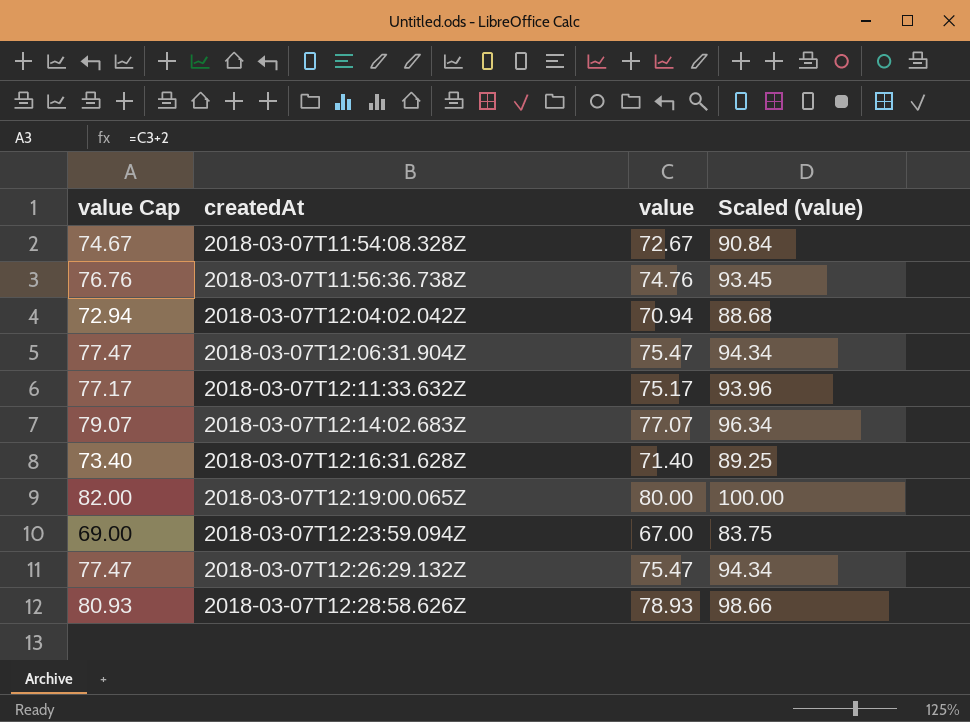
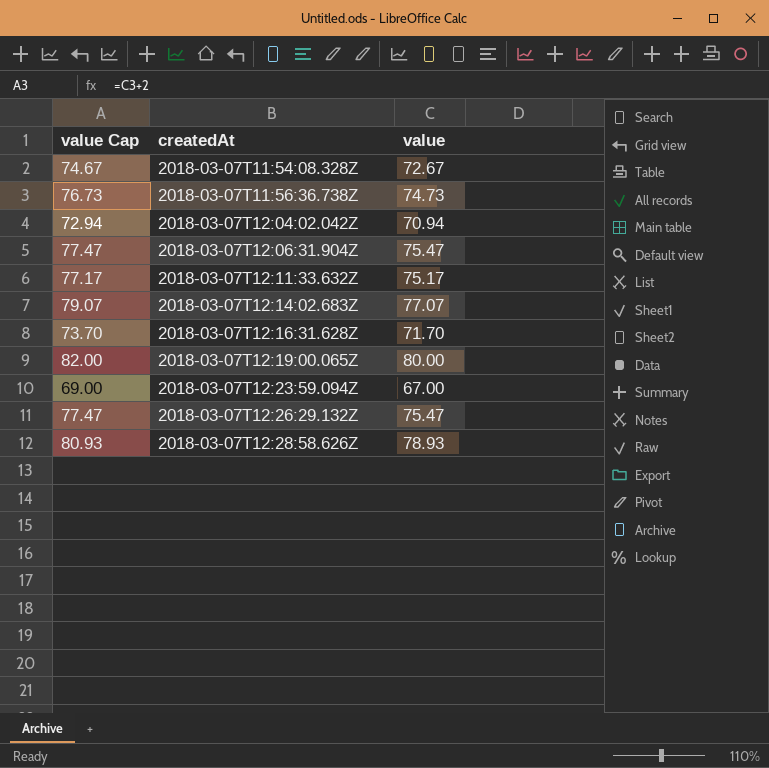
column Scaled (value) | formula: [value] * 1.25 -> none
2018-03-07T11:56:36.738Z | value Cap: 76.76 -> 76.73
2018-03-07T11:56:36.738Z | value: 74.76 -> 74.73
2018-03-07T12:16:31.628Z | value Cap: 73.40 -> 73.70
2018-03-07T12:16:31.628Z | value: 71.40 -> 71.70

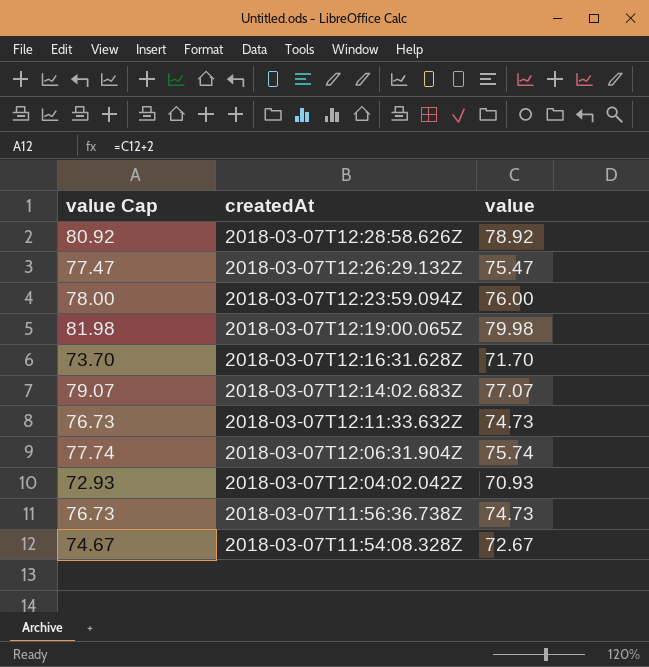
row order: createdAt ascending -> createdAt descending
2018-03-07T12:28:58.626Z | value Cap: 80.93 -> 80.92
2018-03-07T12:28:58.626Z | value: 78.93 -> 78.92
2018-03-07T12:23:59.094Z | value Cap: 69.00 -> 78.00
2018-03-07T12:23:59.094Z | value: 67.00 -> 76.00
2018-03-07T12:19:00.065Z | value Cap: 82.00 -> 81.98
2018-03-07T12:19:00.065Z | value: 80.00 -> 79.98
2018-03-07T12:11:33.632Z | value Cap: 77.17 -> 76.73
2018-03-07T12:11:33.632Z | value: 75.17 -> 74.73
2018-03-07T12:06:31.904Z | value Cap: 77.47 -> 77.74
2018-03-07T12:06:31.904Z | value: 75.47 -> 75.74
2018-03-07T12:04:02.042Z | value Cap: 72.94 -> 72.93
2018-03-07T12:04:02.042Z | value: 70.94 -> 70.93

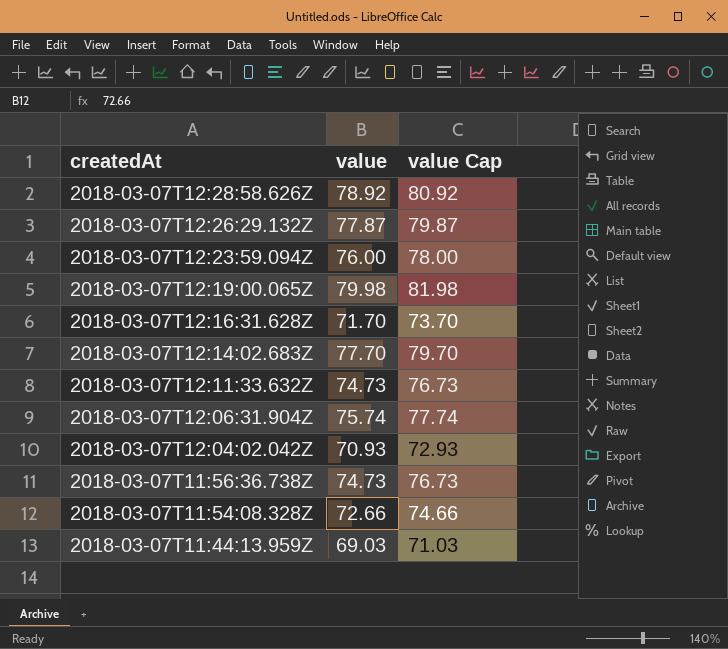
column value Cap | position: 1 -> 3
2018-03-07T12:26:29.132Z | value: 75.47 -> 77.87
2018-03-07T12:26:29.132Z | value Cap: 77.47 -> 79.87
2018-03-07T12:14:02.683Z | value: 77.07 -> 77.70
2018-03-07T12:14:02.683Z | value Cap: 79.07 -> 79.70
2018-03-07T11:54:08.328Z | value: 72.67 -> 72.66
2018-03-07T11:54:08.328Z | value Cap: 74.67 -> 74.66
row 2018-03-07T11:44:13.959Z: none -> 69.03 | 71.03

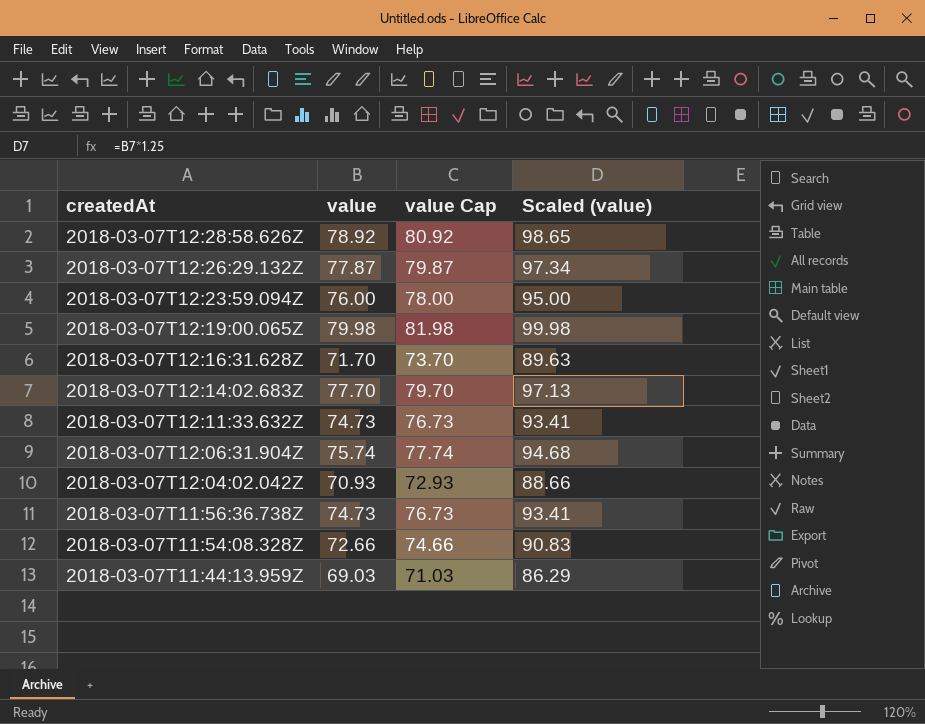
column Scaled (value) | formula: none -> [value] * 1.25

